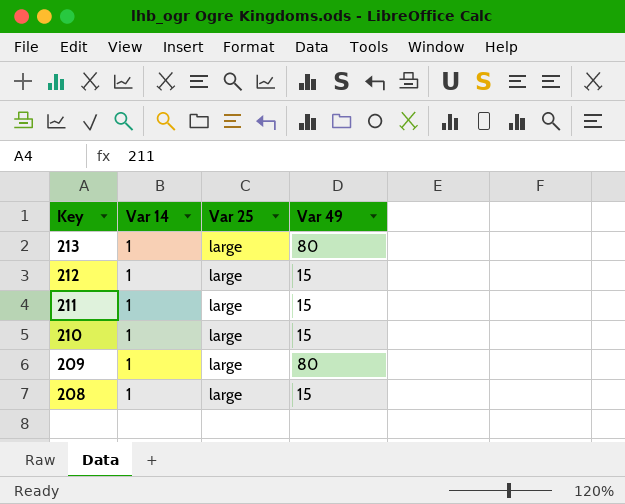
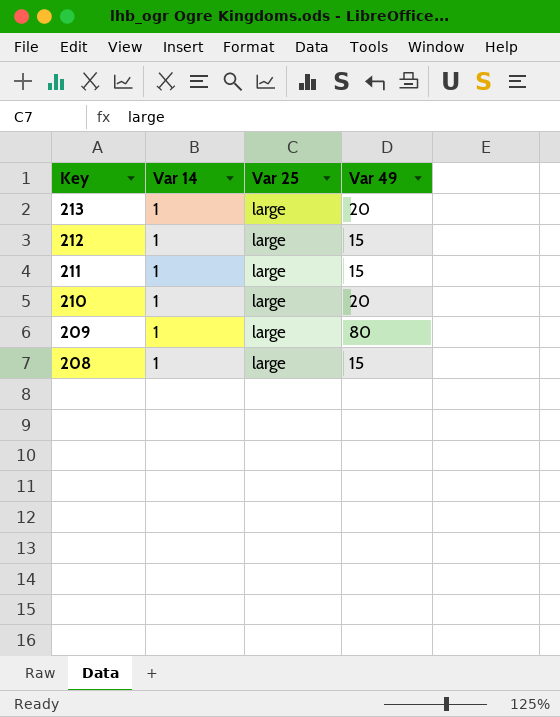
213 | Var 49: 80 -> 20
210 | Var 49: 15 -> 20

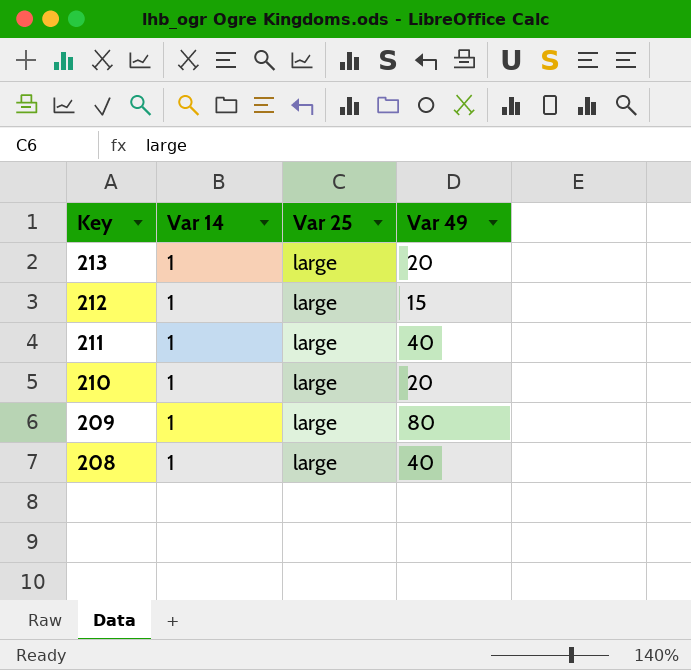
211 | Var 49: 15 -> 40
208 | Var 49: 15 -> 40

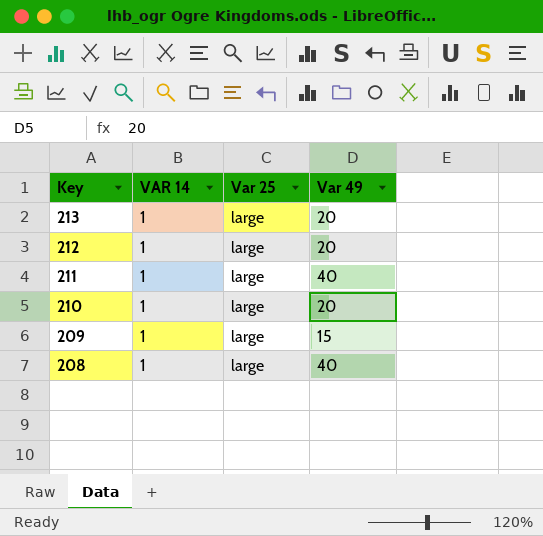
column name: Var 14 -> VAR 14
212 | Var 49: 15 -> 20
209 | Var 49: 80 -> 15

